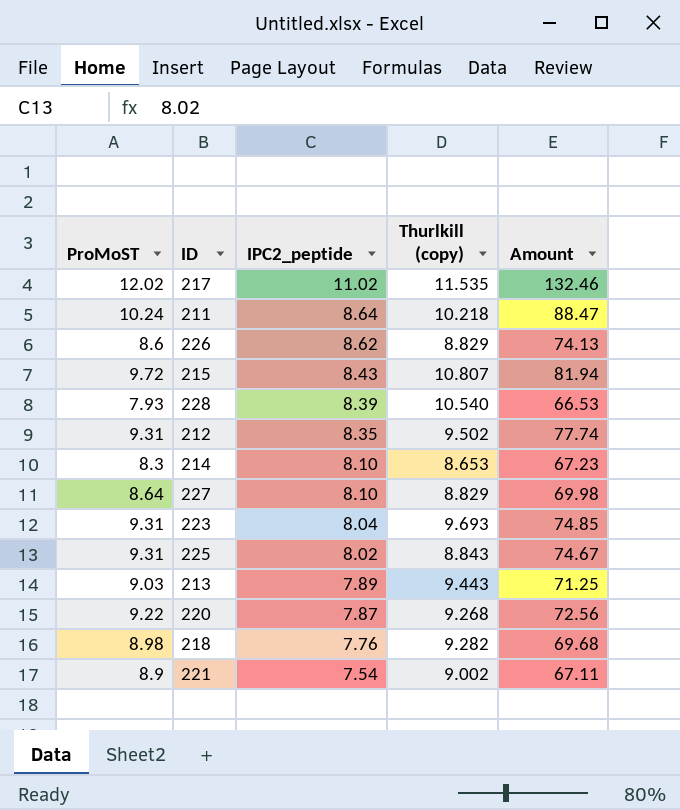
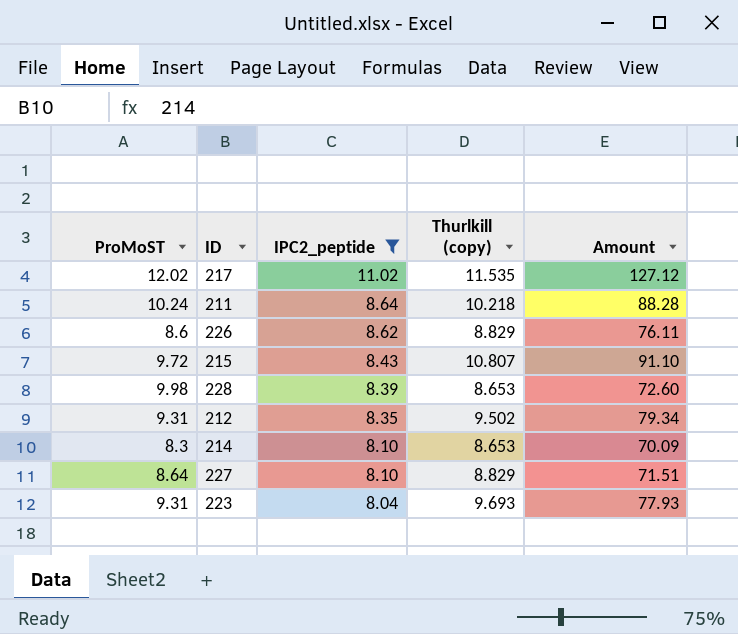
filter: none -> IPC2_peptide >= 8.04
column Amount | formula: [ProMoST] * [IPC2_peptide] -> [IPC2_peptide] * [Thurlkill (copy)]
228 | ProMoST: 7.93 -> 9.98
228 | Thurlkill (copy): 10.540 -> 8.653

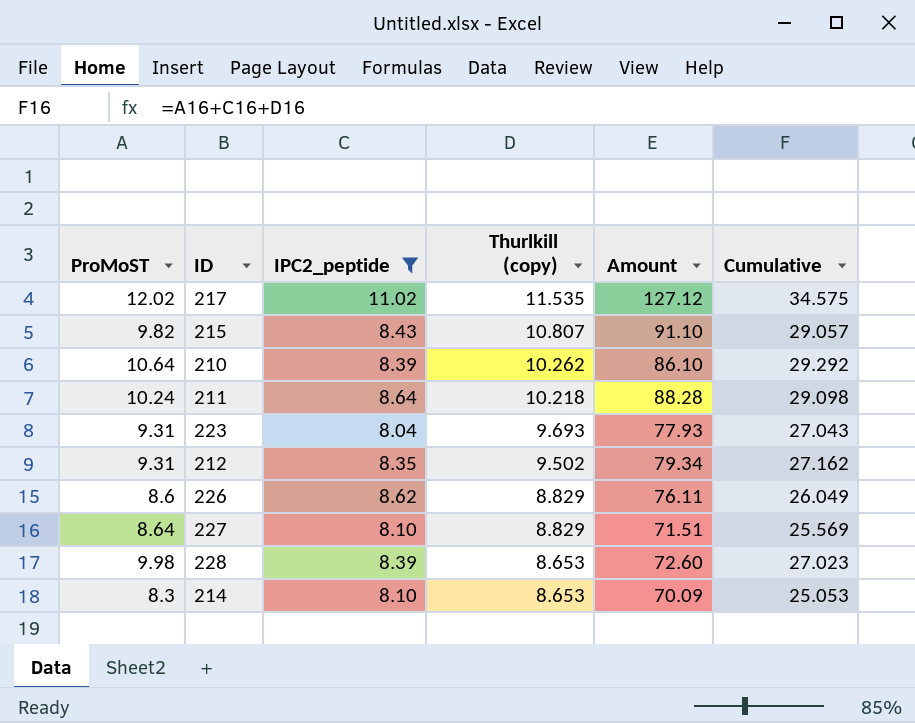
row order: IPC2_peptide descending -> Thurlkill (copy) descending
column Cumulative | formula: none -> [ProMoST] + [IPC2_peptide] + [Thurlkill (copy)]
215 | ProMoST: 9.72 -> 9.82
row 210: none -> 10.64 | 8.39 | 10.262 | 86.10 | 29.292

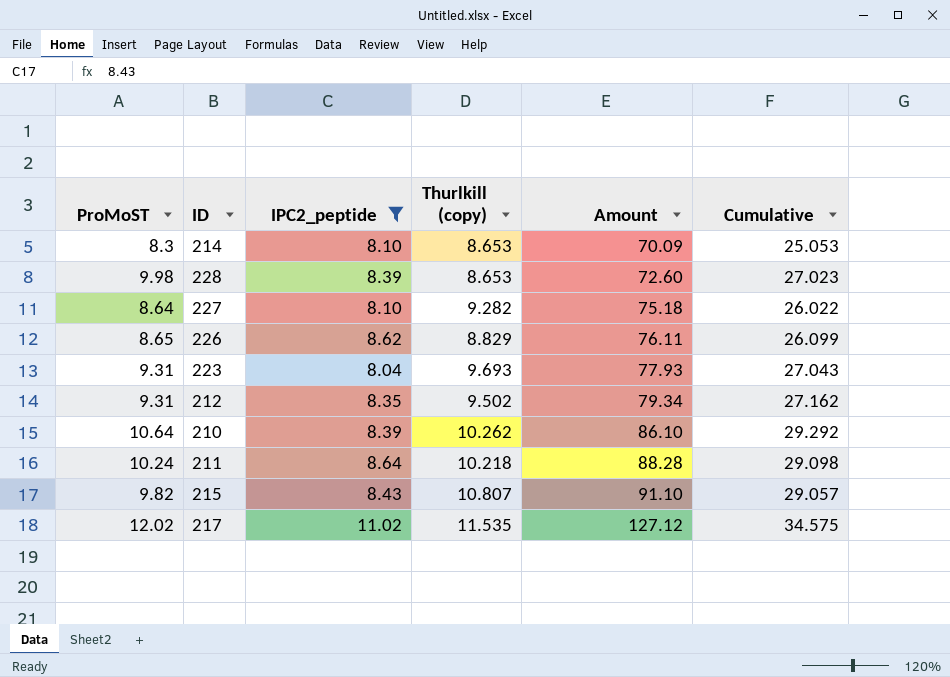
row order: Thurlkill (copy) descending -> Amount ascending
227 | Thurlkill (copy): 8.829 -> 9.282
227 | Amount: 71.51 -> 75.18
227 | Cumulative: 25.569 -> 26.022
226 | ProMoST: 8.6 -> 8.65
226 | Cumulative: 26.049 -> 26.099

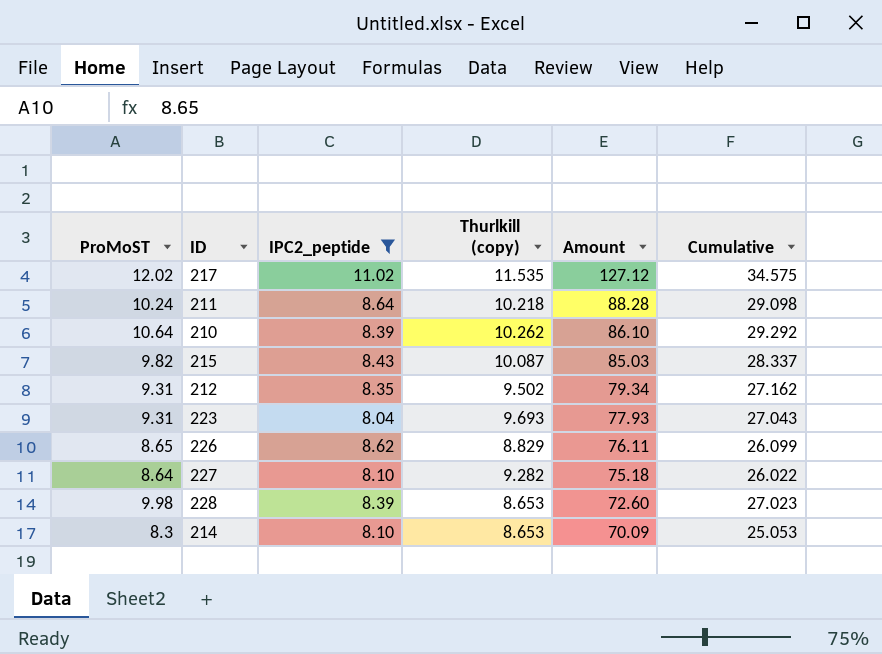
row order: Amount ascending -> Amount descending
215 | Thurlkill (copy): 10.807 -> 10.087
215 | Amount: 91.10 -> 85.03
215 | Cumulative: 29.057 -> 28.337

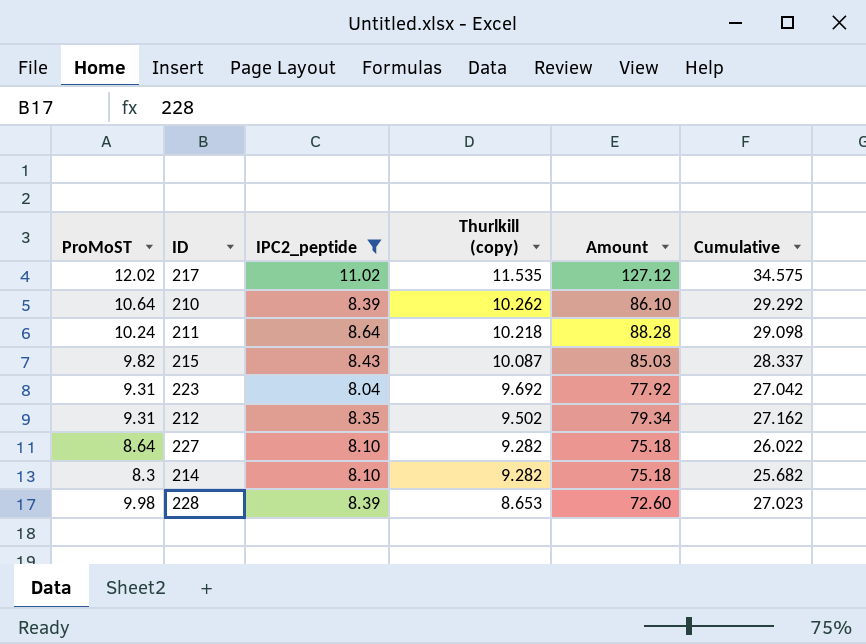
row order: Amount descending -> Thurlkill (copy) descending
row 226: 8.65 | 8.62 | 8.829 | 76.11 | 26.099 -> none
223 | Thurlkill (copy): 9.693 -> 9.692
223 | Amount: 77.93 -> 77.92
223 | Cumulative: 27.043 -> 27.042
214 | Thurlkill (copy): 8.653 -> 9.282
214 | Amount: 70.09 -> 75.18
214 | Cumulative: 25.053 -> 25.682

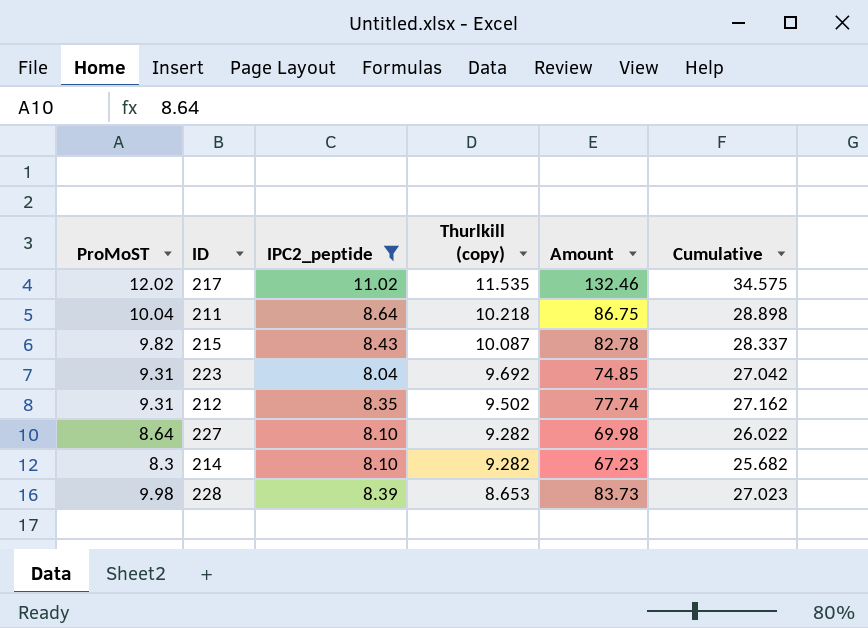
column Amount | formula: [IPC2_peptide] * [Thurlkill (copy)] -> [ProMoST] * [IPC2_peptide]
row 210: 10.64 | 8.39 | 10.262 | 86.10 | 29.292 -> none
211 | ProMoST: 10.24 -> 10.04
211 | Cumulative: 29.098 -> 28.898

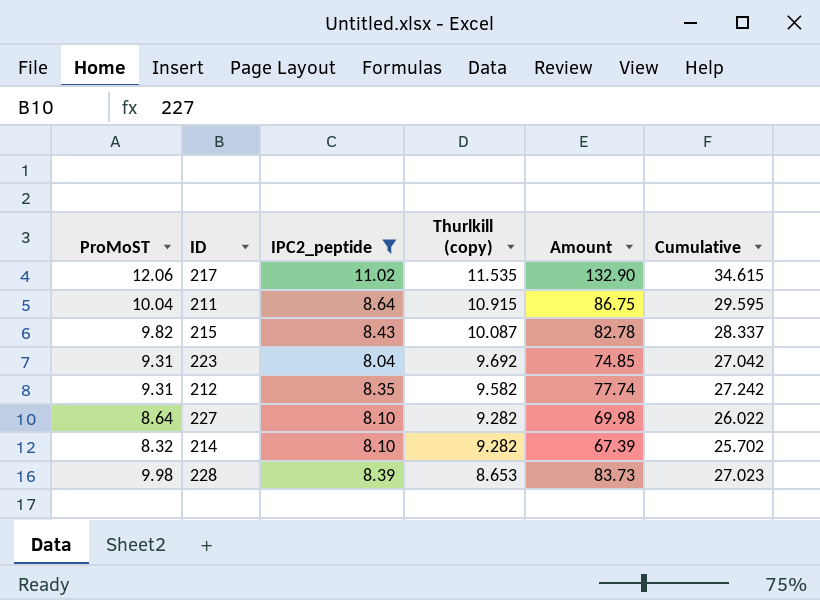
217 | ProMoST: 12.02 -> 12.06
217 | Amount: 132.46 -> 132.90
217 | Cumulative: 34.575 -> 34.615
211 | Thurlkill (copy): 10.218 -> 10.915
211 | Cumulative: 28.898 -> 29.595
212 | Thurlkill (copy): 9.502 -> 9.582
212 | Cumulative: 27.162 -> 27.242
214 | ProMoST: 8.3 -> 8.32
214 | Amount: 67.23 -> 67.39
214 | Cumulative: 25.682 -> 25.702

